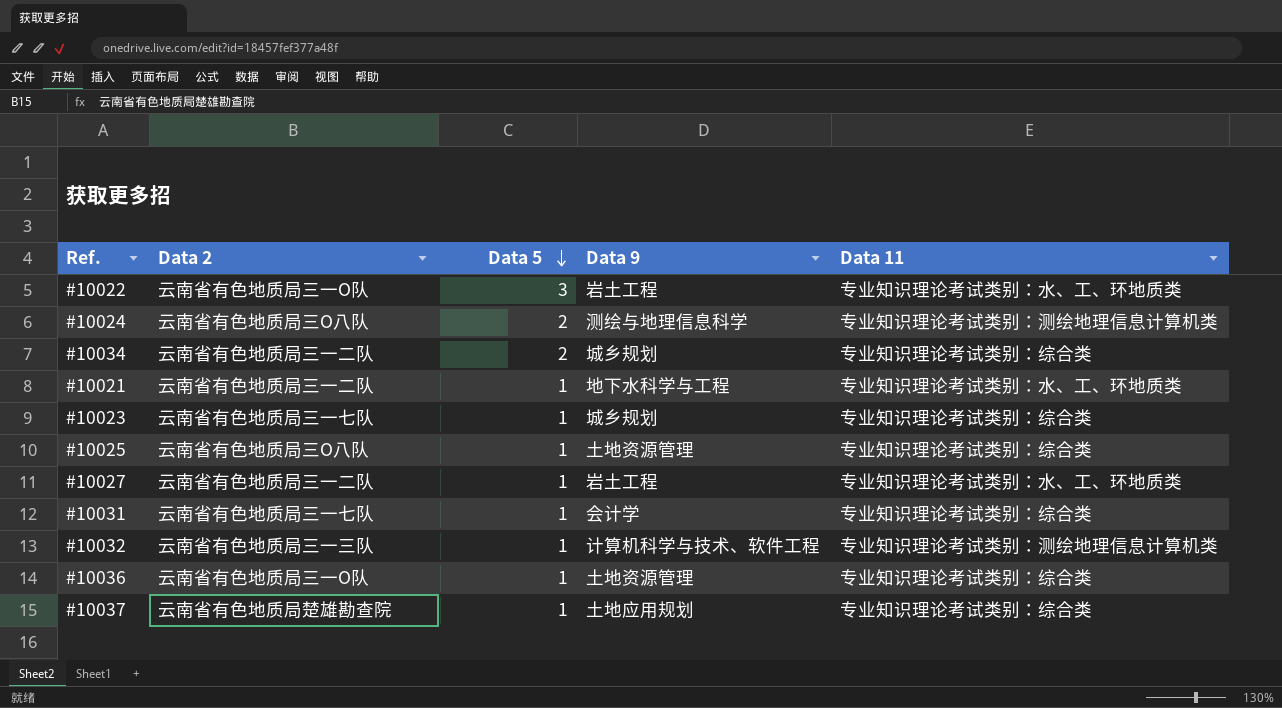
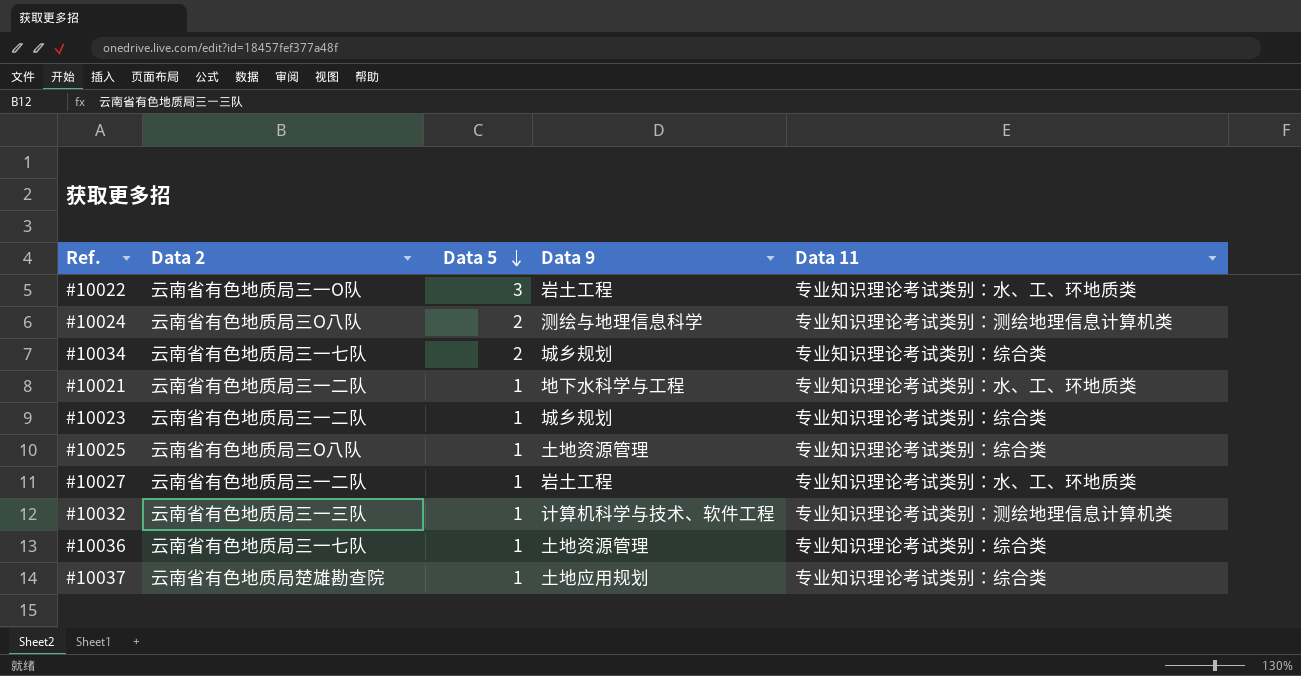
row #10031: 云南省有色地质局三一七队 | 1 | 会计学 | 专业知识理论考试类别：综合类 -> none
#10034 | Data 2: 云南省有色地质局三一二队 -> 云南省有色地质局三一七队
#10023 | Data 2: 云南省有色地质局三一七队 -> 云南省有色地质局三一二队
#10036 | Data 2: 云南省有色地质局三一O队 -> 云南省有色地质局三一七队

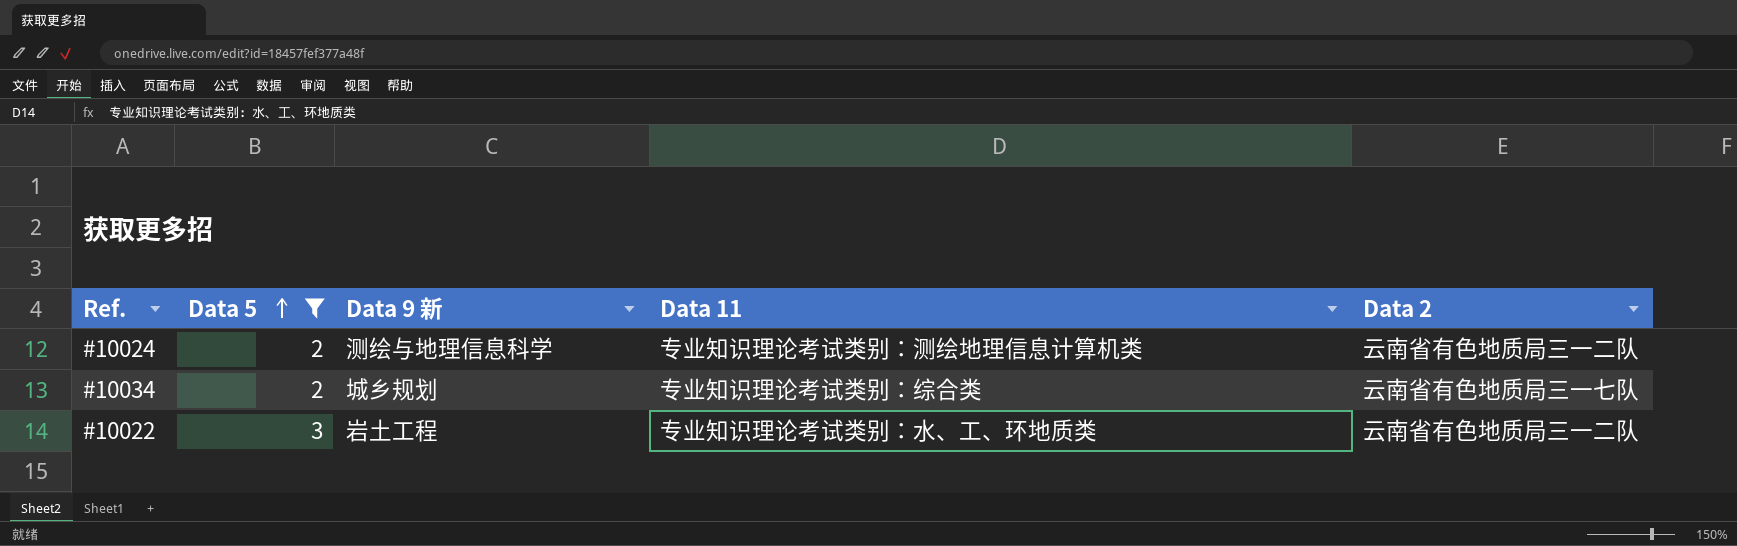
filter: none -> Data 5 != 1
row order: Data 5 descending -> Data 5 ascending
column name: Data 9 -> Data 9 新
column Data 2 | position: 2 -> 5
#10024 | Data 2: 云南省有色地质局三O八队 -> 云南省有色地质局三一二队
#10022 | Data 2: 云南省有色地质局三一O队 -> 云南省有色地质局三一二队

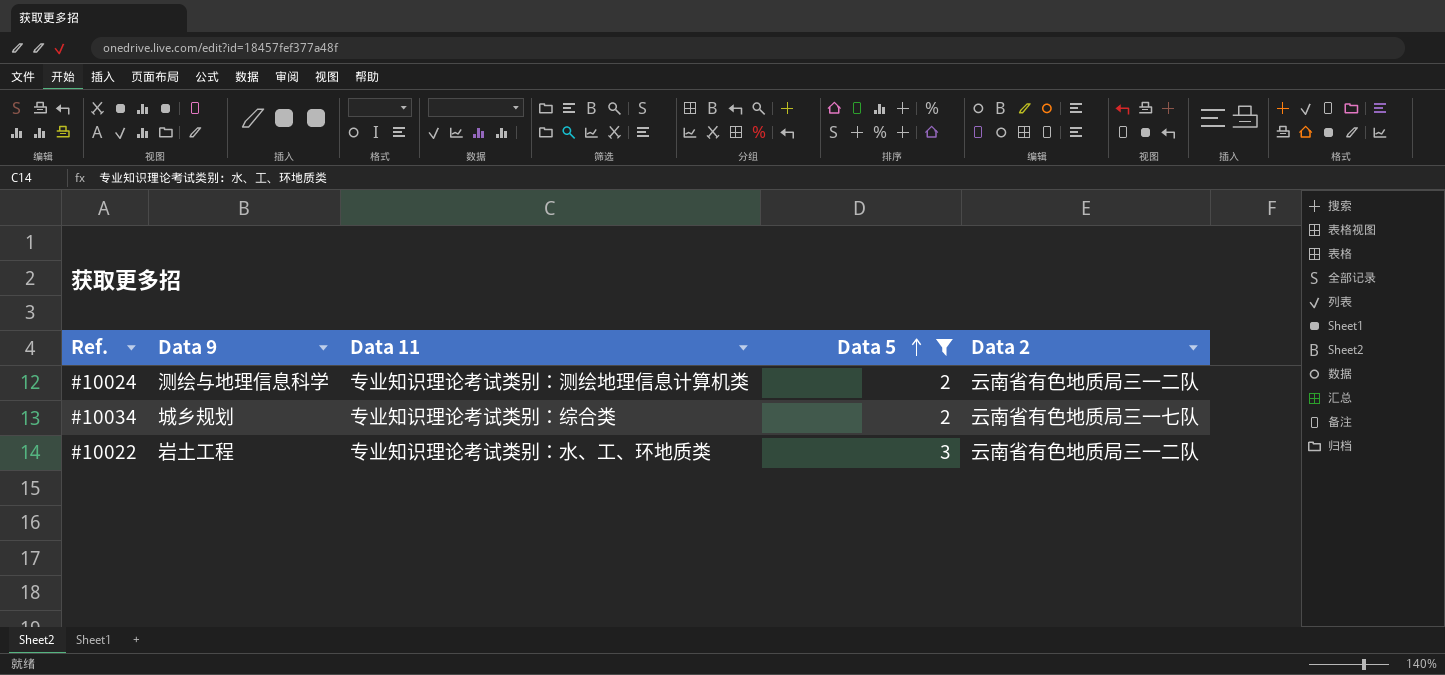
column name: Data 9 新 -> Data 9
column Data 5 | position: 2 -> 4

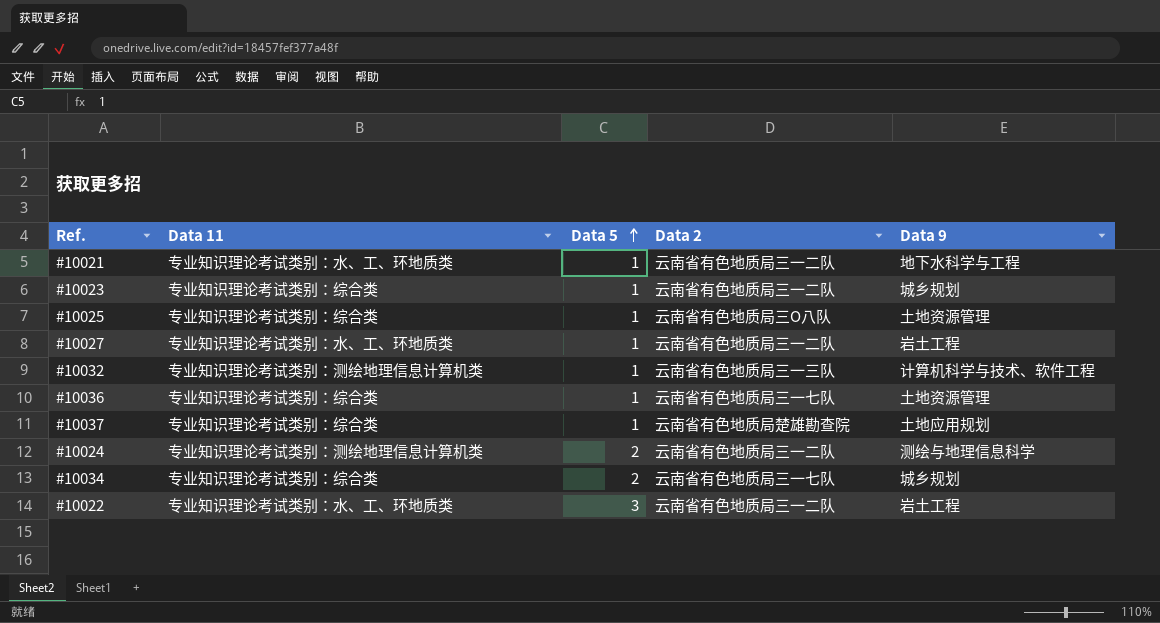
filter: Data 5 != 1 -> none
column Data 9 | position: 2 -> 5

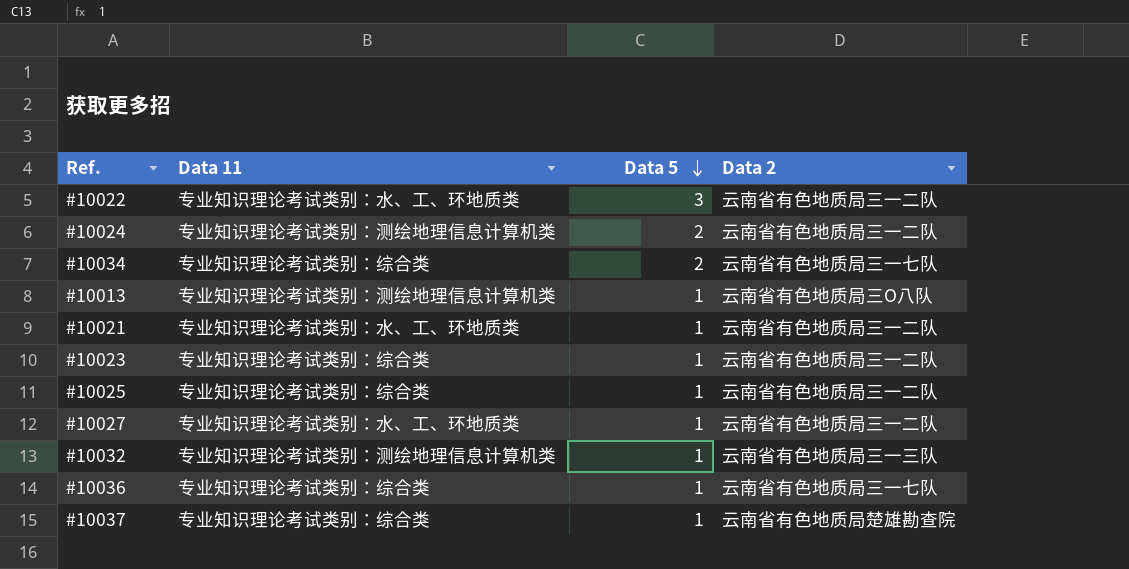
row order: Data 5 ascending -> Data 5 descending
column Data 9 | position: 5 -> none
row #10013: none -> 专业知识理论考试类别：测绘地理信息计算机类 | 1 | 云南省有色地质局三O八队
#10025 | Data 2: 云南省有色地质局三O八队 -> 云南省有色地质局三一二队

